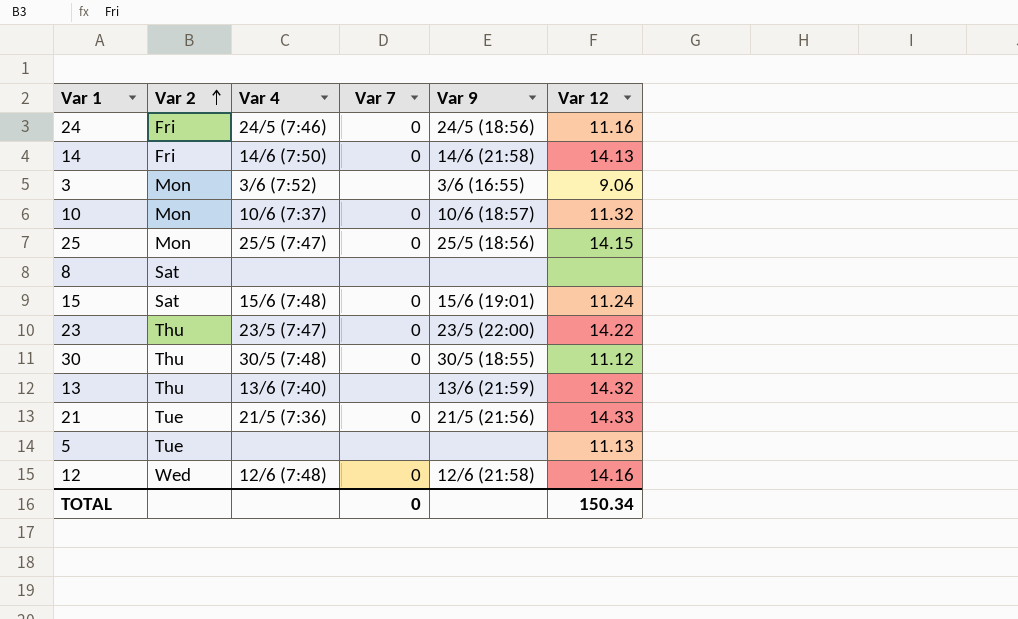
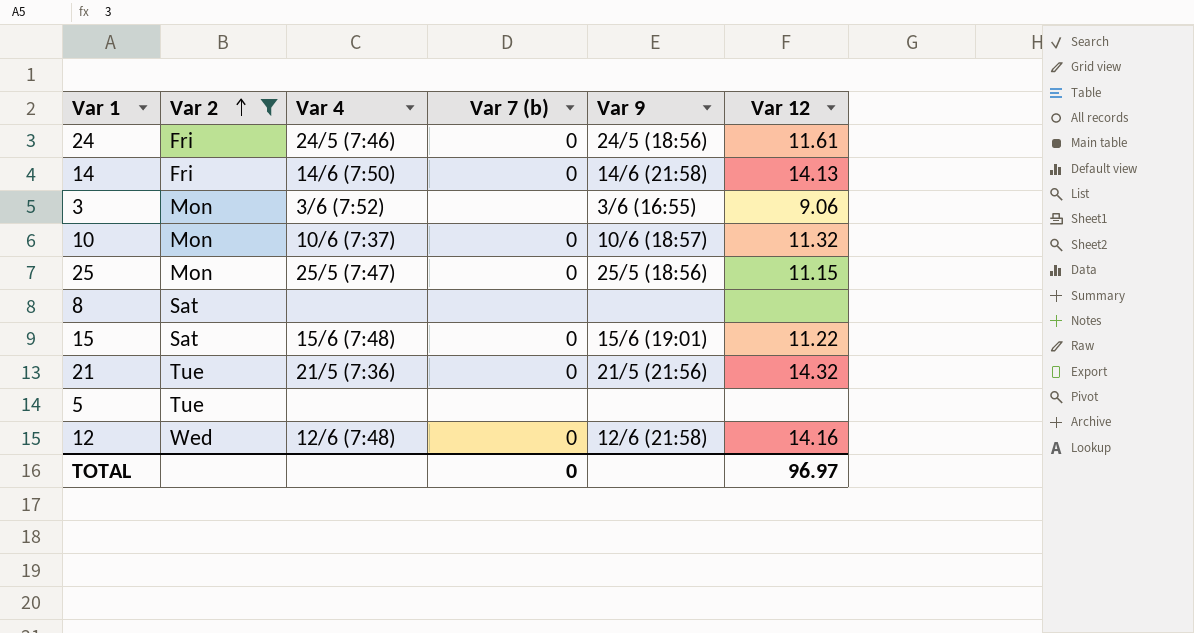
filter: none -> Var 2 != Thu
column name: Var 7 -> Var 7 (b)
24 | Var 12: 11.16 -> 11.61
25 | Var 12: 14.15 -> 11.15
15 | Var 12: 11.24 -> 11.22
21 | Var 12: 14.33 -> 14.32
5 | Var 12: 11.13 -> none
TOTAL | Var 12: 150.34 -> 96.97

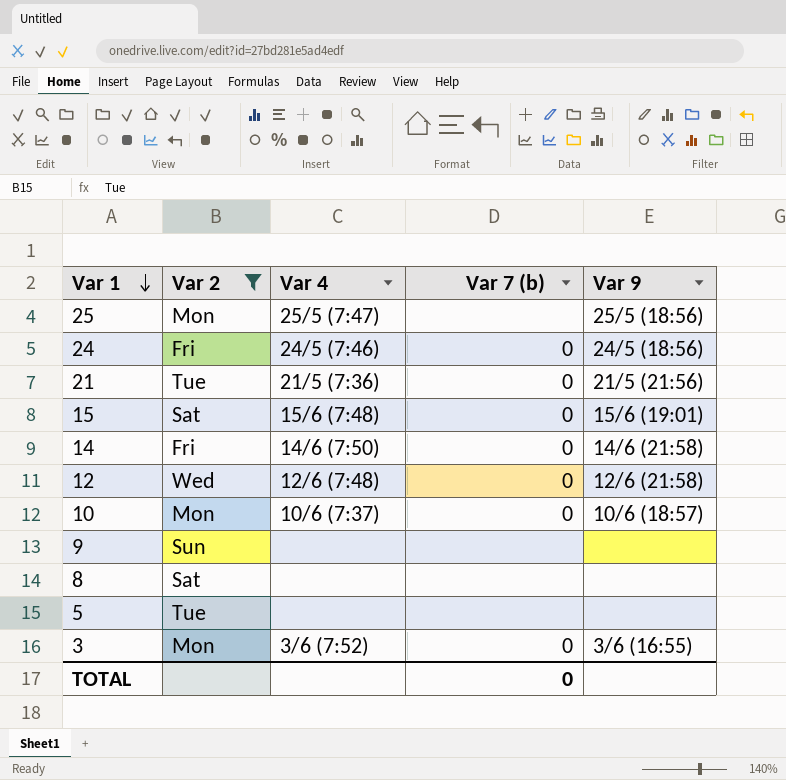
row order: Var 2 ascending -> Var 1 descending
column Var 12 | position: 6 -> none
25 | Var 7 (b): 0 -> none
row 9: none -> Sun | none | none | none
3 | Var 7 (b): none -> 0

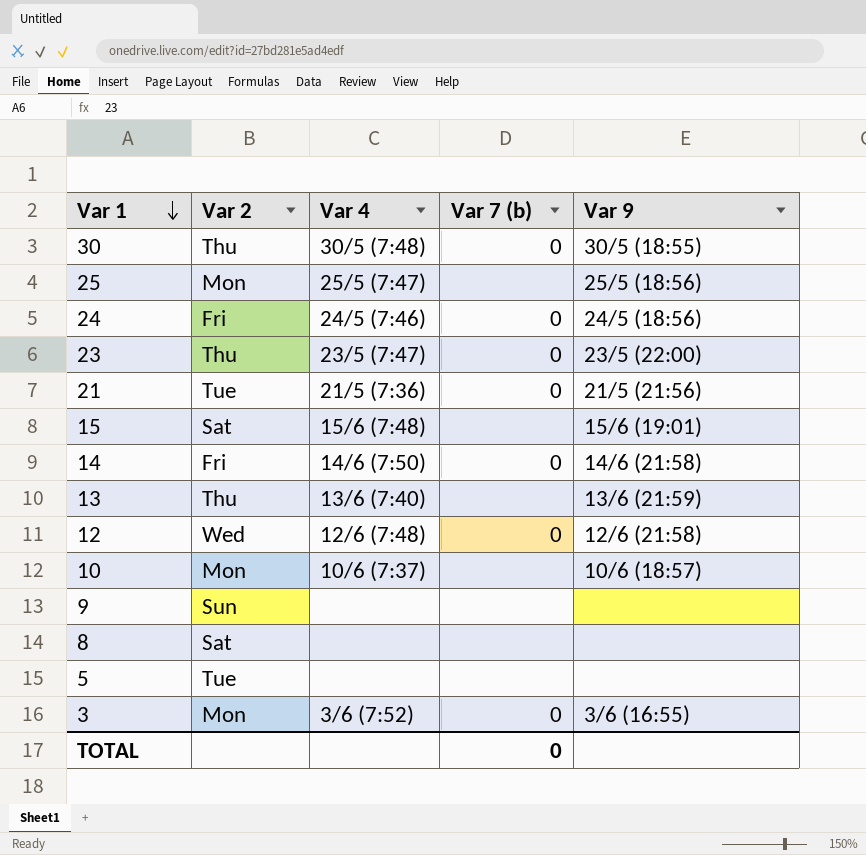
filter: Var 2 != Thu -> none
15 | Var 7 (b): 0 -> none
10 | Var 7 (b): 0 -> none

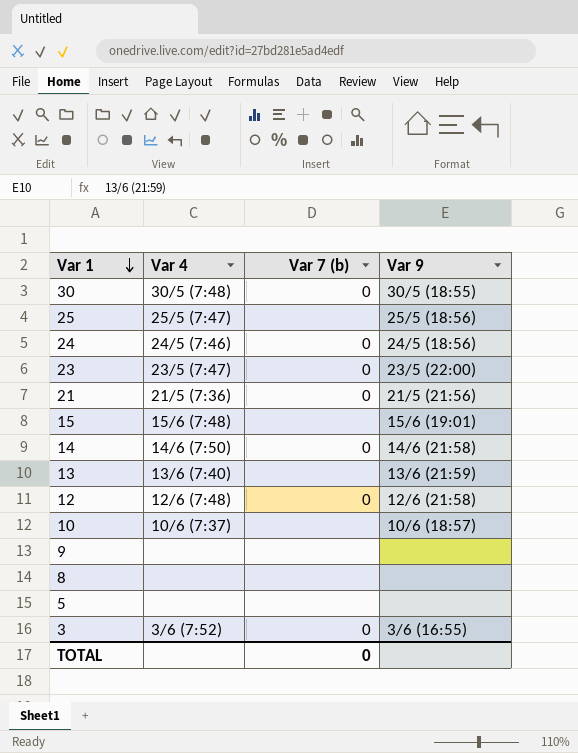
column Var 2 | position: 2 -> none

